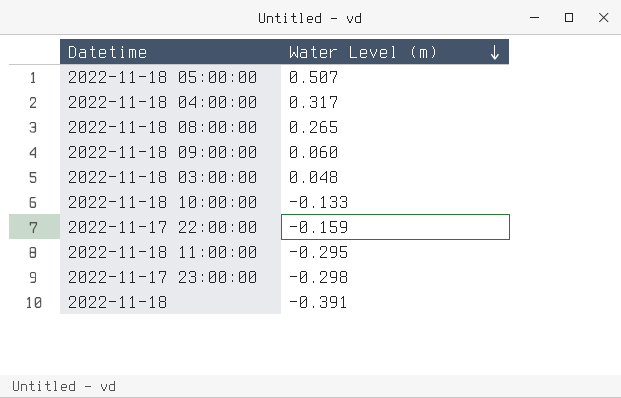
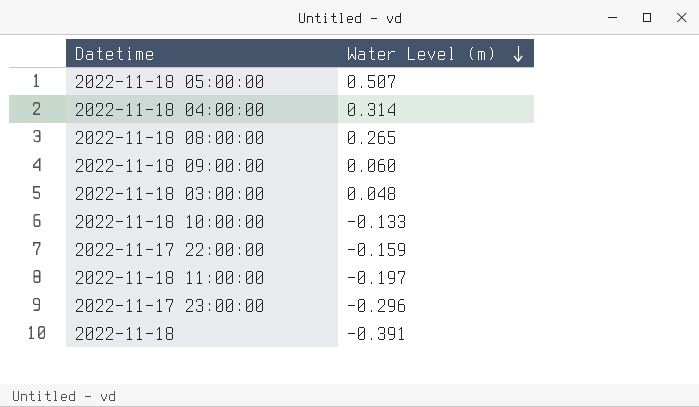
2022-11-18 04:00:00 | Water Level (m): 0.317 -> 0.314
2022-11-18 11:00:00 | Water Level (m): -0.295 -> -0.197
2022-11-17 23:00:00 | Water Level (m): -0.298 -> -0.296

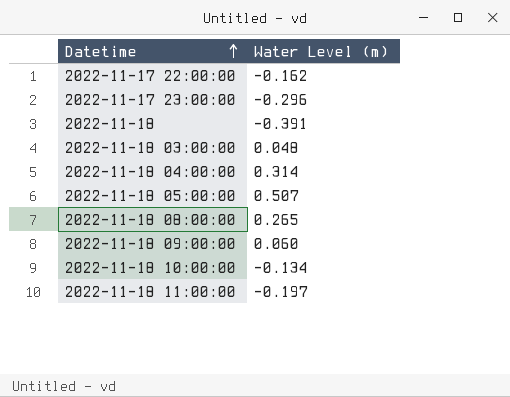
row order: Water Level (m) descending -> Datetime ascending
2022-11-17 22:00:00 | Water Level (m): -0.159 -> -0.162
2022-11-18 10:00:00 | Water Level (m): -0.133 -> -0.134

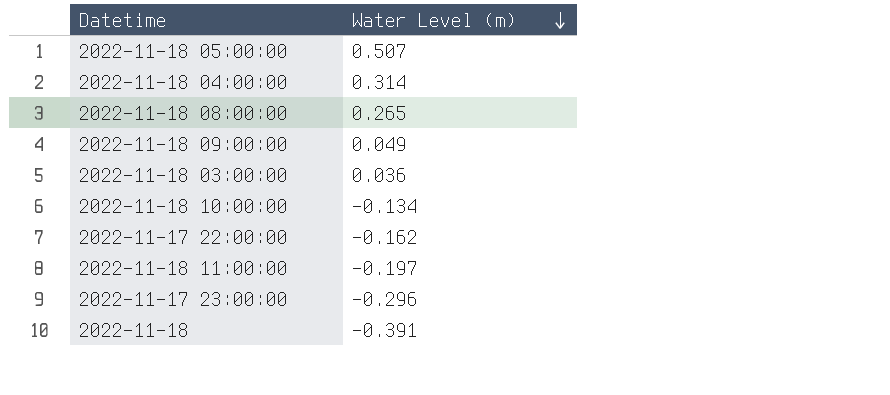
row order: Datetime ascending -> Water Level (m) descending
2022-11-18 09:00:00 | Water Level (m): 0.060 -> 0.049
2022-11-18 03:00:00 | Water Level (m): 0.048 -> 0.036

